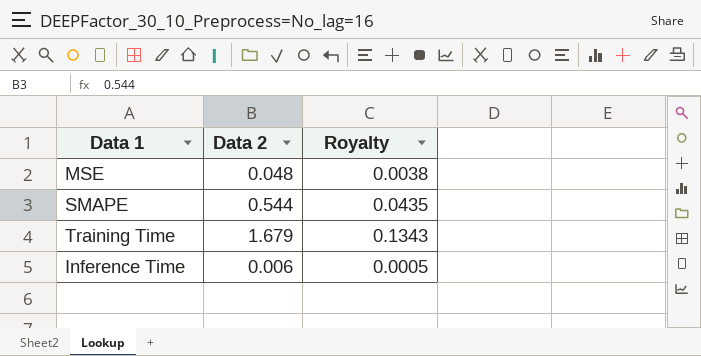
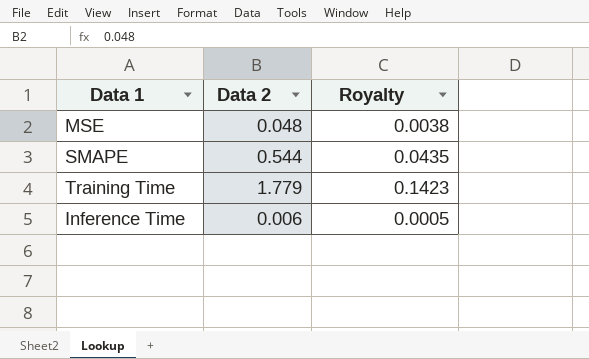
Training Time | Data 2: 1.679 -> 1.779
Training Time | Royalty: 0.1343 -> 0.1423

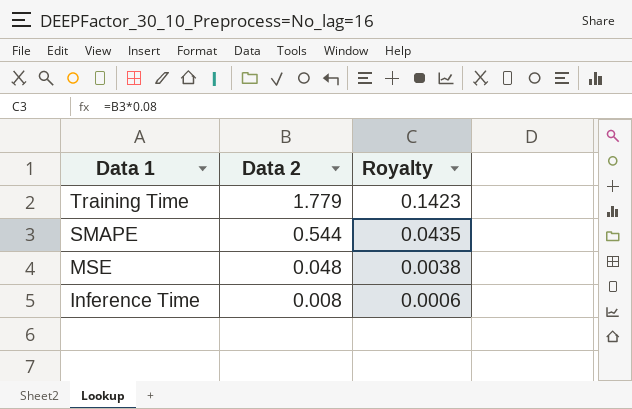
row order: none -> Data 1 descending
Inference Time | Data 2: 0.006 -> 0.008
Inference Time | Royalty: 0.0005 -> 0.0006

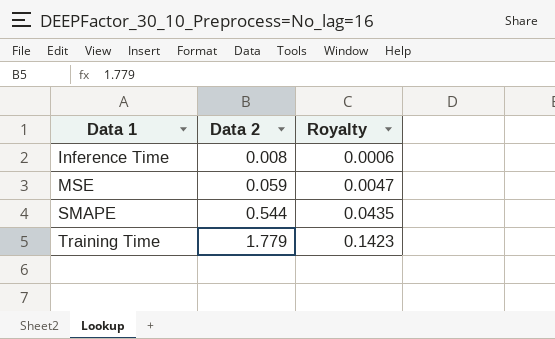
row order: Data 1 descending -> Data 1 ascending
MSE | Data 2: 0.048 -> 0.059
MSE | Royalty: 0.0038 -> 0.0047

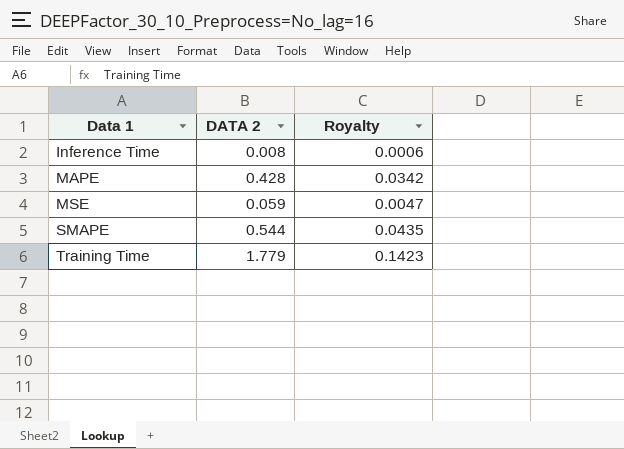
column name: Data 2 -> DATA 2
row MAPE: none -> 0.428 | 0.0342

